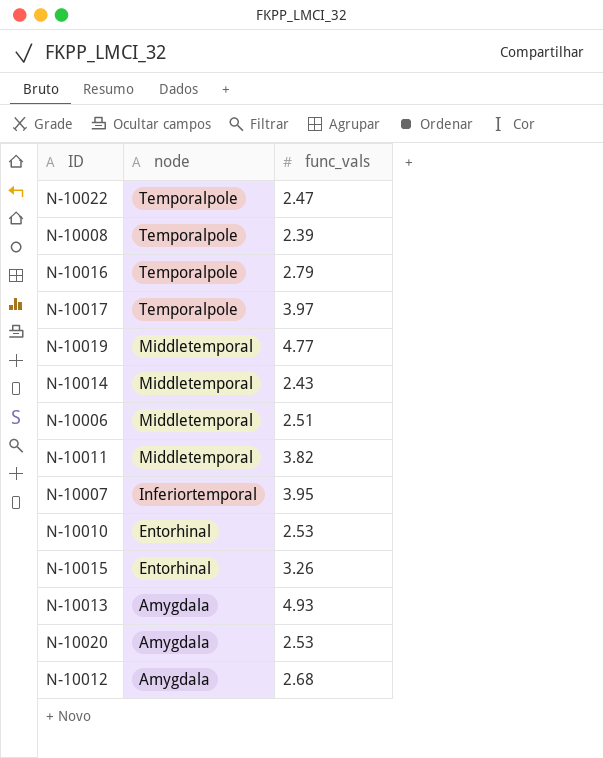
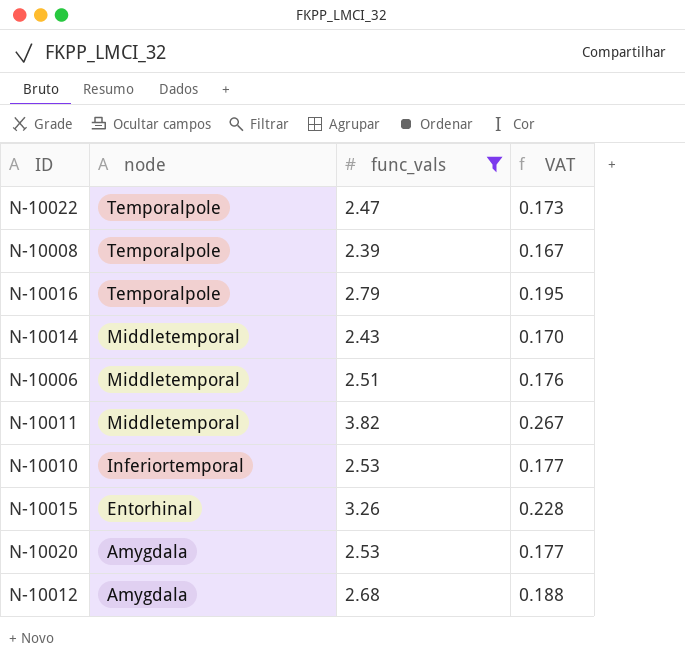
filter: none -> func_vals <= 3.82
column VAT | formula: none -> [func_vals] * 0.07
N-10010 | node: Entorhinal -> Inferiortemporal

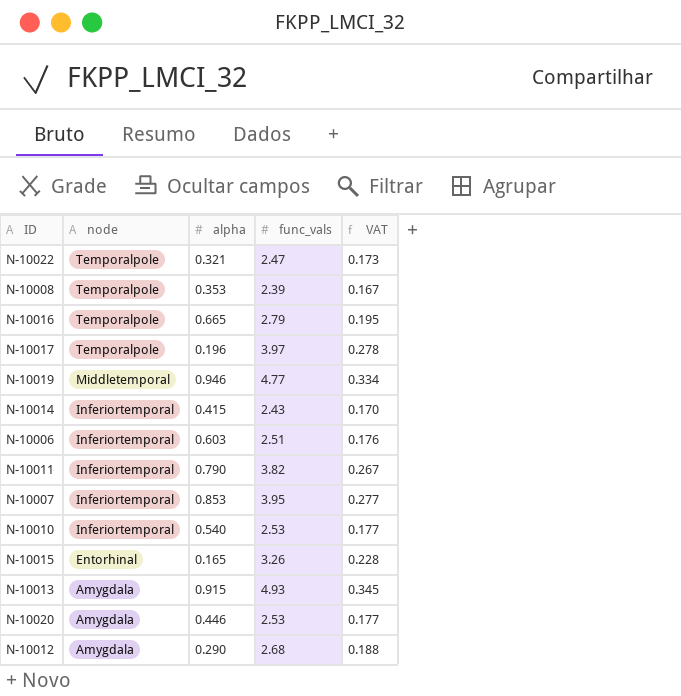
filter: func_vals <= 3.82 -> none
column alpha | position: none -> 3
N-10014 | node: Middletemporal -> Inferiortemporal
N-10006 | node: Middletemporal -> Inferiortemporal
N-10011 | node: Middletemporal -> Inferiortemporal

